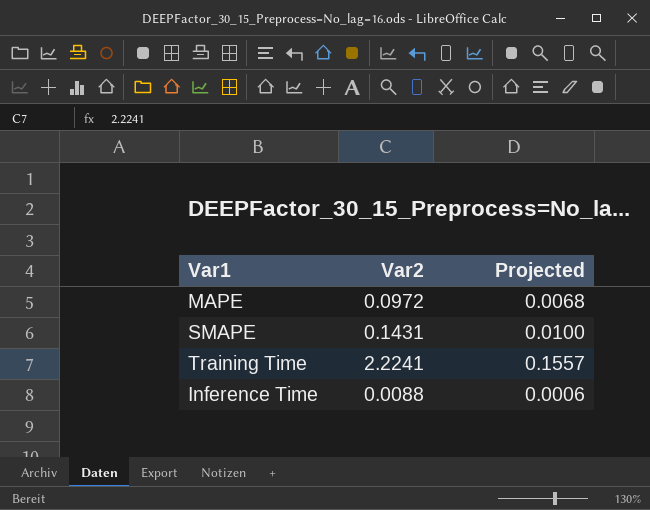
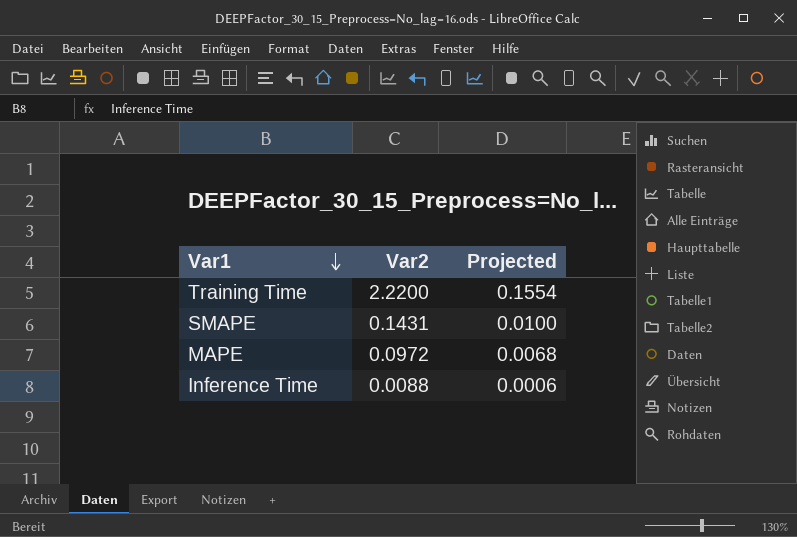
row order: none -> Var1 descending
Training Time | Var2: 2.2241 -> 2.2200
Training Time | Projected: 0.1557 -> 0.1554

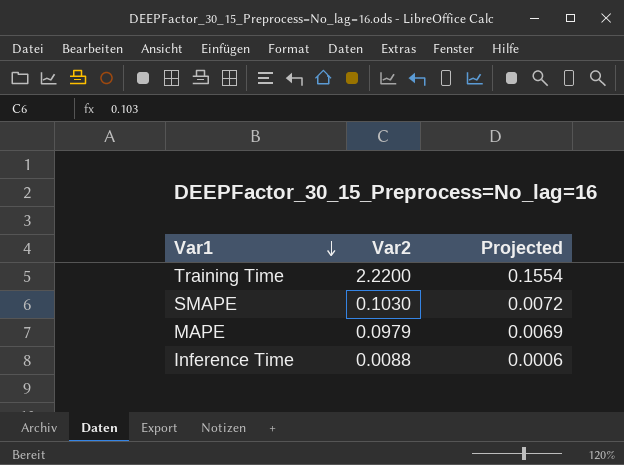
SMAPE | Var2: 0.1431 -> 0.1030
SMAPE | Projected: 0.0100 -> 0.0072
MAPE | Var2: 0.0972 -> 0.0979
MAPE | Projected: 0.0068 -> 0.0069

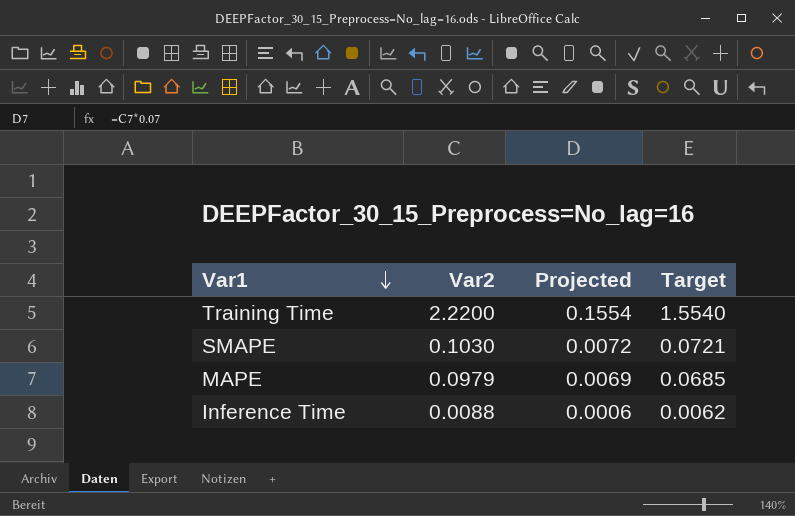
column Target | formula: none -> [Var2] * 0.7

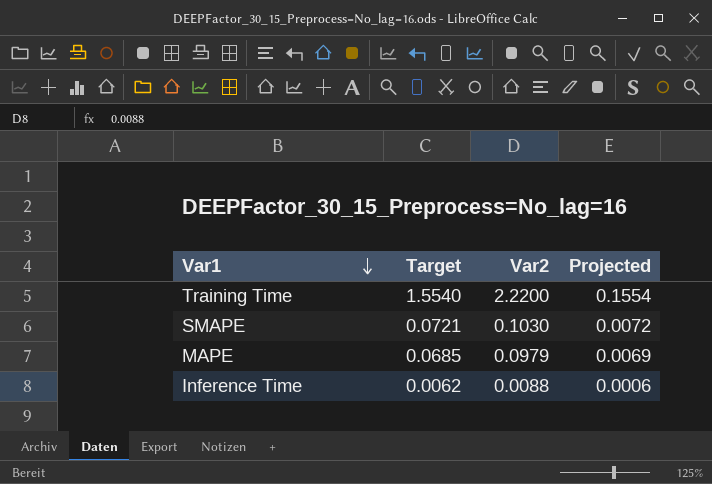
column Target | position: 4 -> 2

